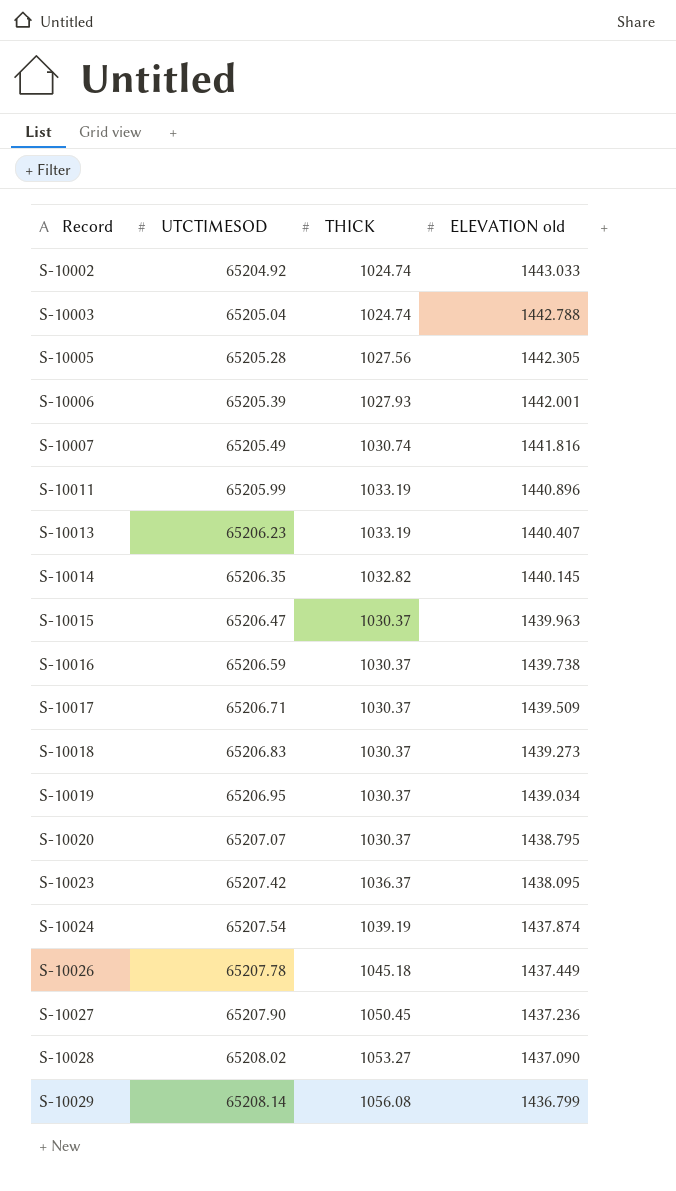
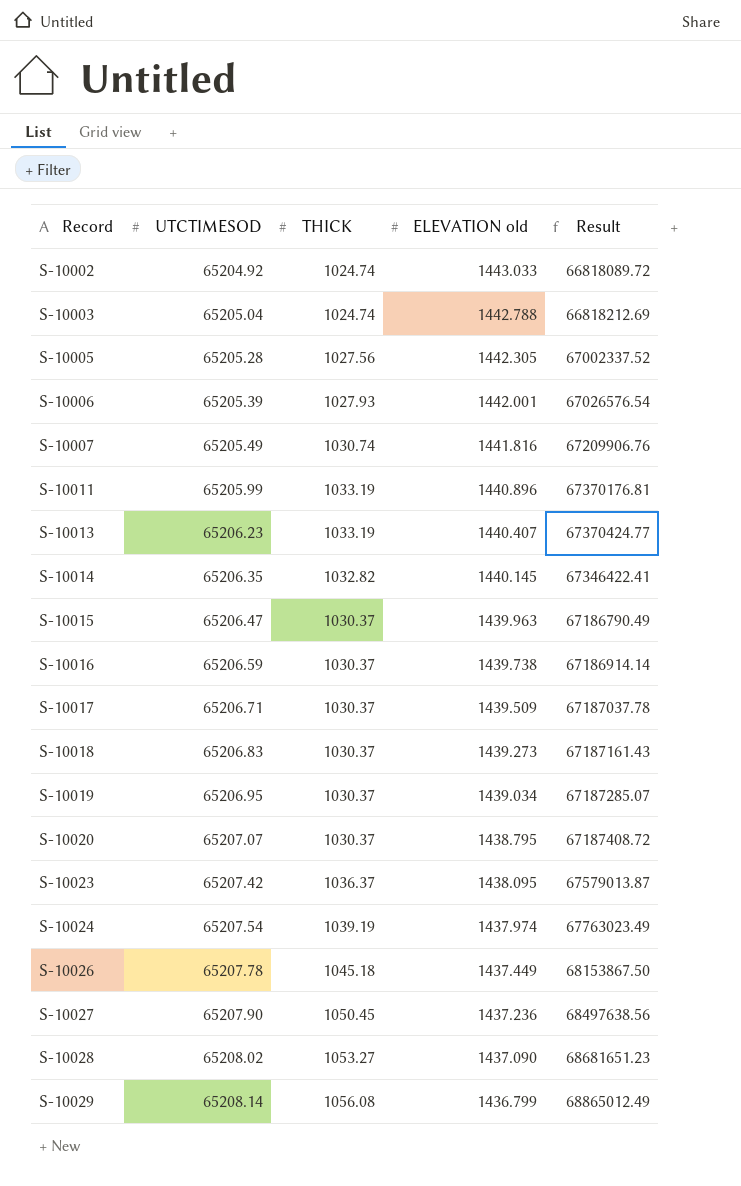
column Result | formula: none -> [UTCTIMESOD] * [THICK]
S-10024 | ELEVATION old: 1437.874 -> 1437.974

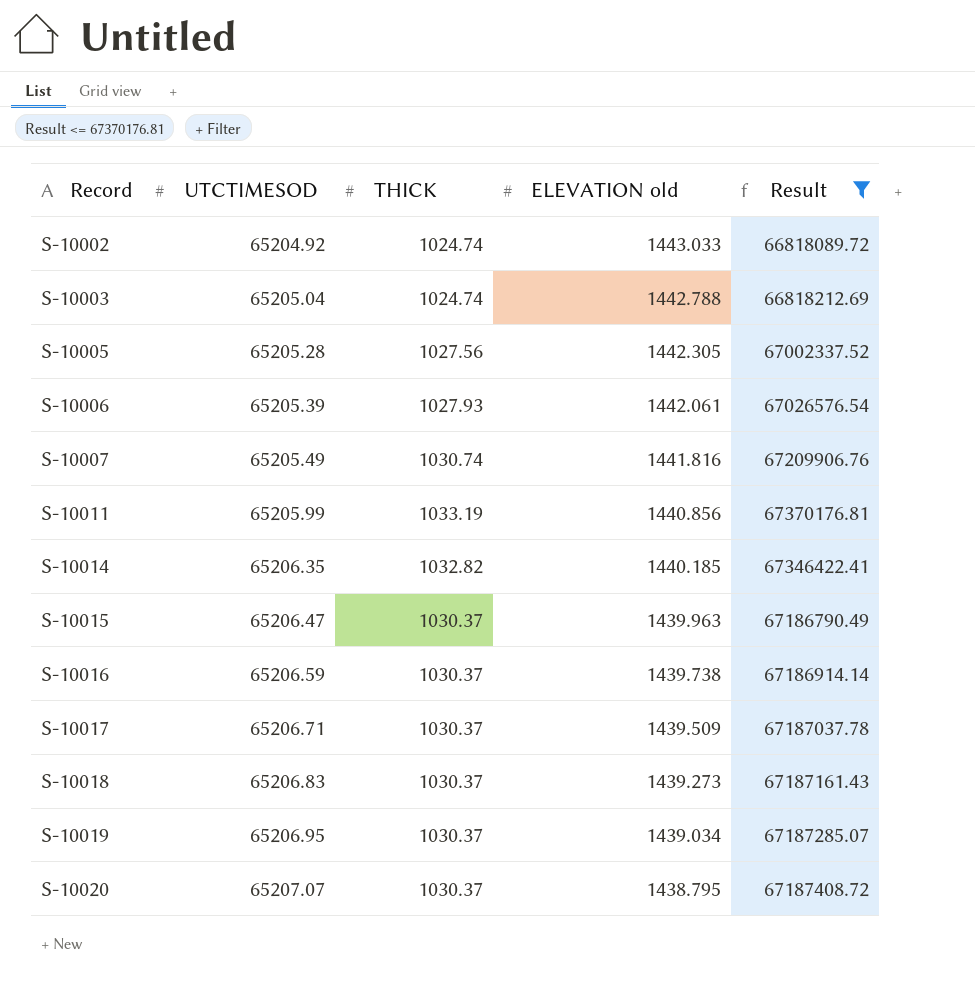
filter: none -> Result <= 67370176.81
S-10006 | ELEVATION old: 1442.001 -> 1442.061
S-10011 | ELEVATION old: 1440.896 -> 1440.856
S-10014 | ELEVATION old: 1440.145 -> 1440.185

